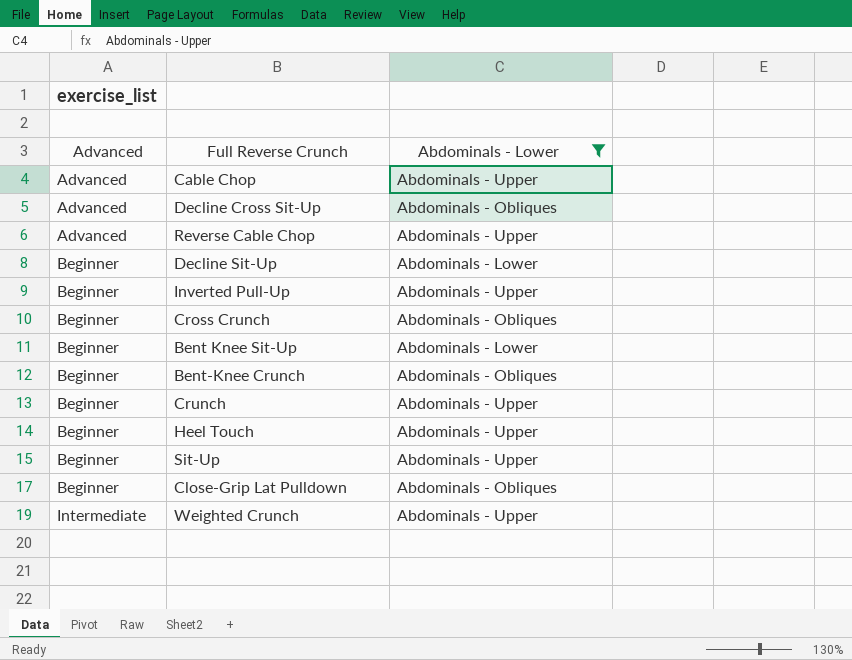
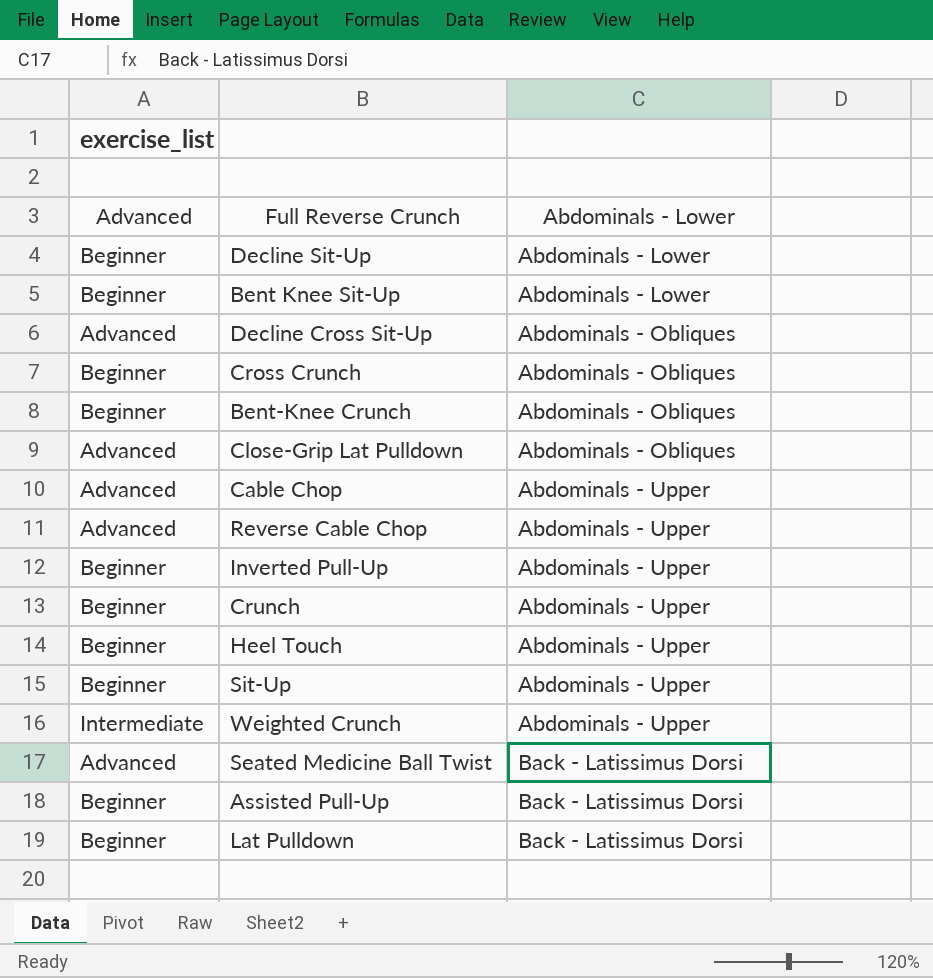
filter: Abdominals - Lower != Back - Latissimus Dorsi -> none
row order: Advanced ascending -> Abdominals - Lower ascending
Close-Grip Lat Pulldown | Advanced: Beginner -> Advanced

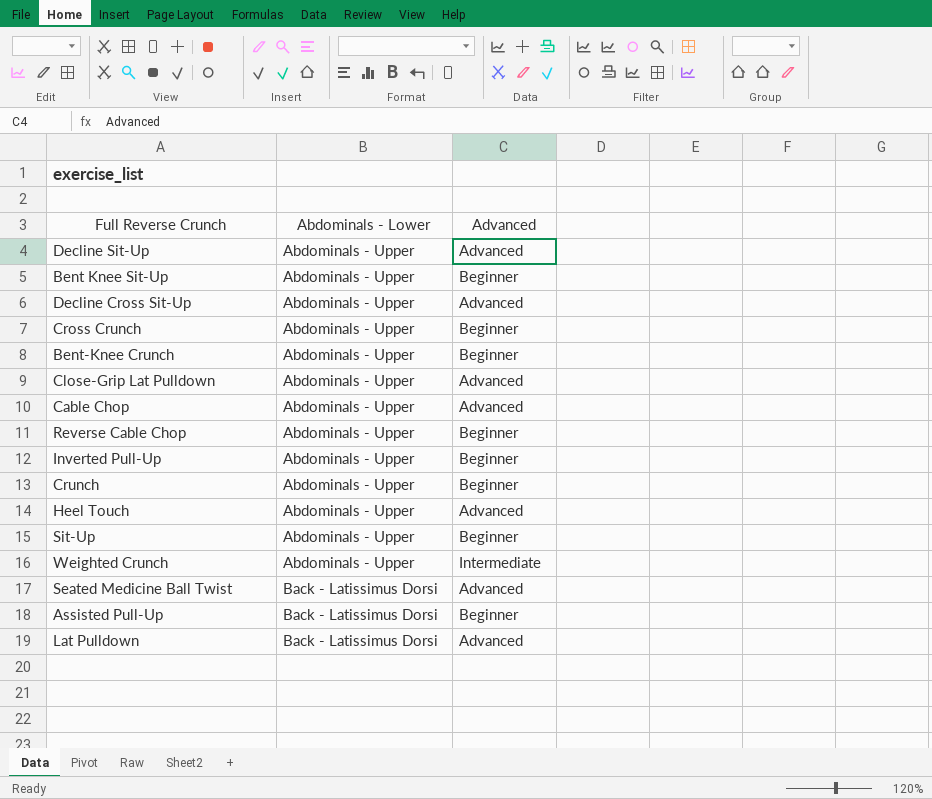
column Advanced | position: 1 -> 3
Decline Sit-Up | Abdominals - Lower: Abdominals - Lower -> Abdominals - Upper
Decline Sit-Up | Advanced: Beginner -> Advanced
Bent Knee Sit-Up | Abdominals - Lower: Abdominals - Lower -> Abdominals - Upper
Decline Cross Sit-Up | Abdominals - Lower: Abdominals - Obliques -> Abdominals - Upper
Cross Crunch | Abdominals - Lower: Abdominals - Obliques -> Abdominals - Upper
Bent-Knee Crunch | Abdominals - Lower: Abdominals - Obliques -> Abdominals - Upper
Close-Grip Lat Pulldown | Abdominals - Lower: Abdominals - Obliques -> Abdominals - Upper
Reverse Cable Chop | Advanced: Advanced -> Beginner
Heel Touch | Advanced: Beginner -> Advanced
Lat Pulldown | Advanced: Beginner -> Advanced

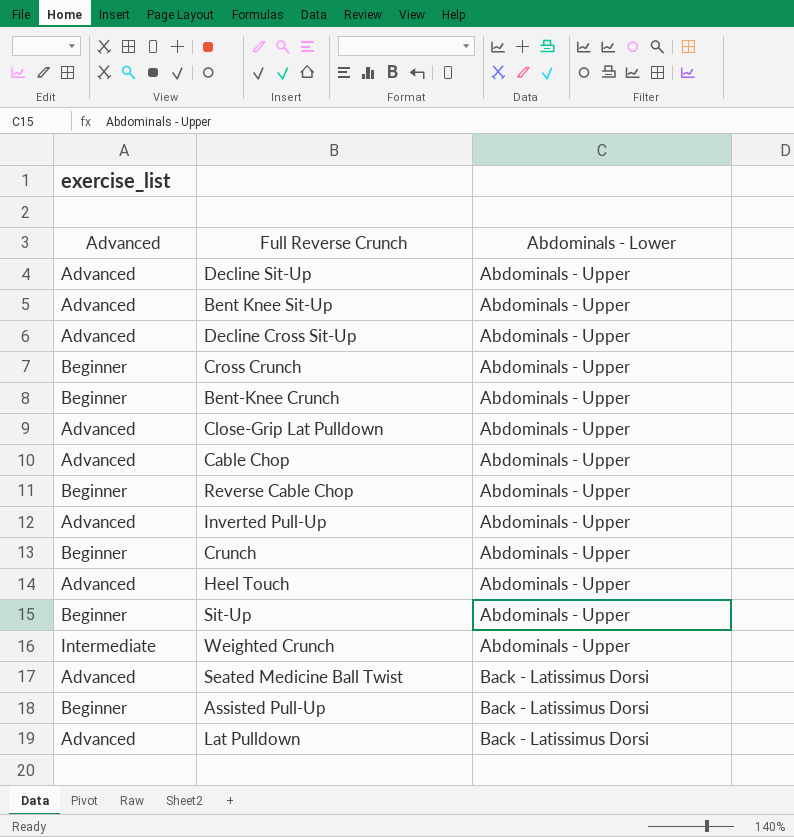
column Advanced | position: 3 -> 1
Bent Knee Sit-Up | Advanced: Beginner -> Advanced
Inverted Pull-Up | Advanced: Beginner -> Advanced

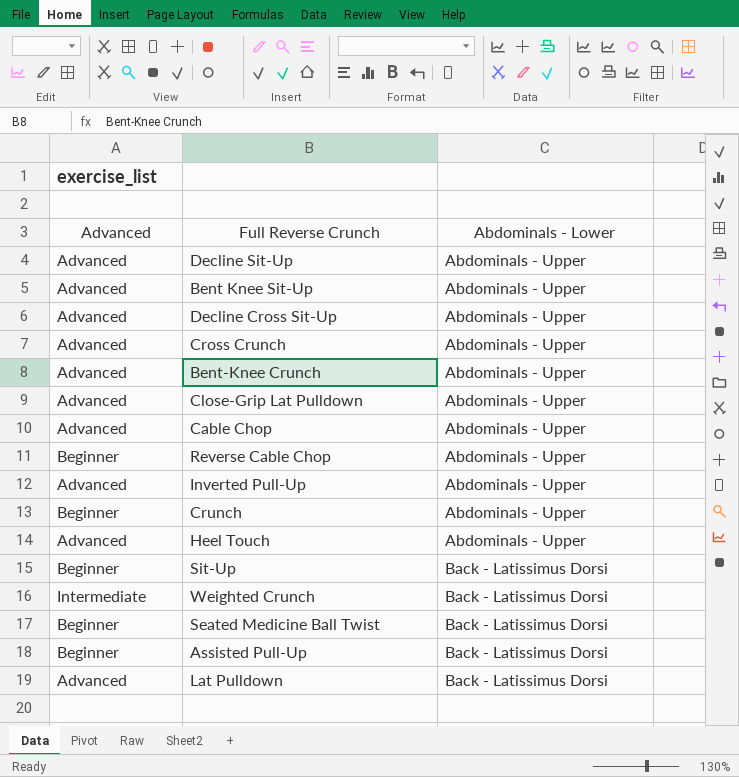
Cross Crunch | Advanced: Beginner -> Advanced
Bent-Knee Crunch | Advanced: Beginner -> Advanced
Sit-Up | Abdominals - Lower: Abdominals - Upper -> Back - Latissimus Dorsi
Weighted Crunch | Abdominals - Lower: Abdominals - Upper -> Back - Latissimus Dorsi
Seated Medicine Ball Twist | Advanced: Advanced -> Beginner

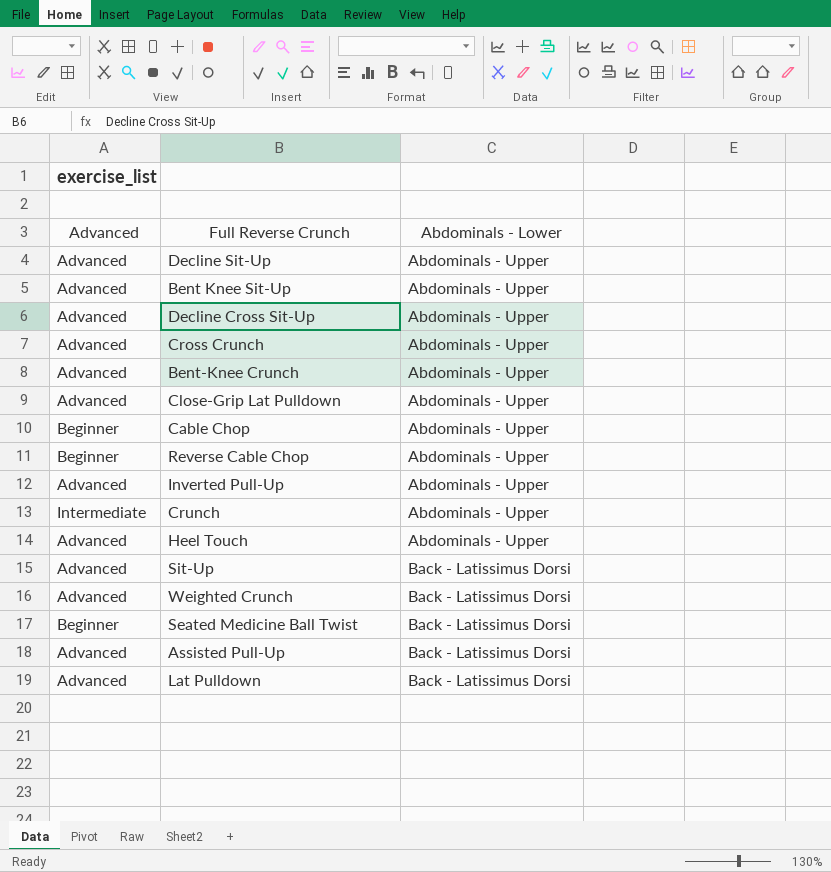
Cable Chop | Advanced: Advanced -> Beginner
Crunch | Advanced: Beginner -> Intermediate
Sit-Up | Advanced: Beginner -> Advanced
Weighted Crunch | Advanced: Intermediate -> Advanced
Assisted Pull-Up | Advanced: Beginner -> Advanced

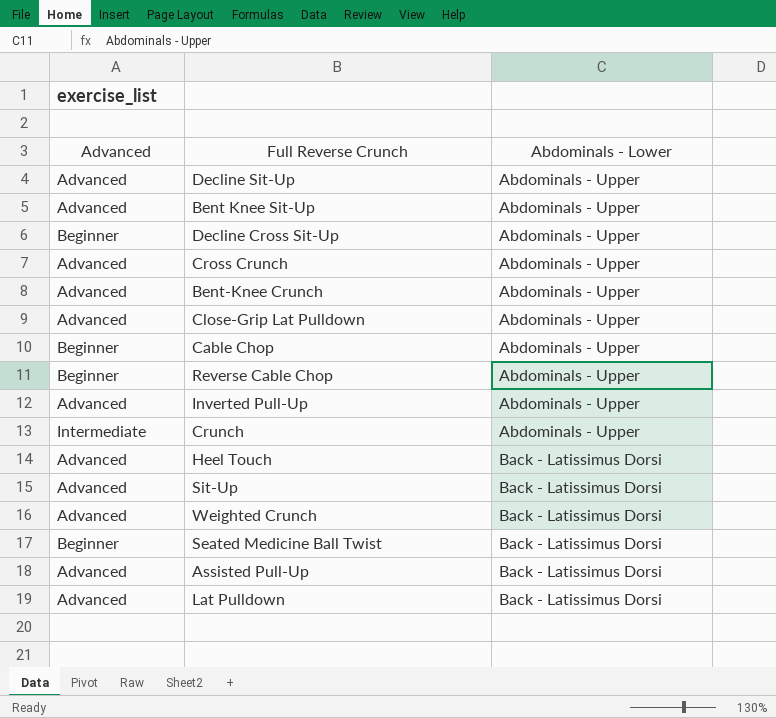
Decline Cross Sit-Up | Advanced: Advanced -> Beginner
Heel Touch | Abdominals - Lower: Abdominals - Upper -> Back - Latissimus Dorsi

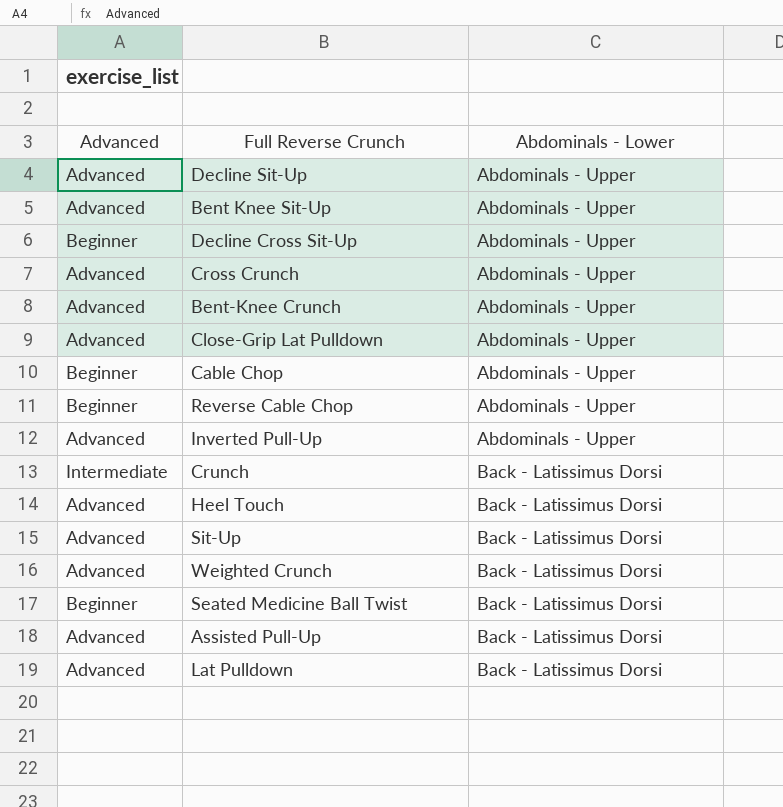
Crunch | Abdominals - Lower: Abdominals - Upper -> Back - Latissimus Dorsi

